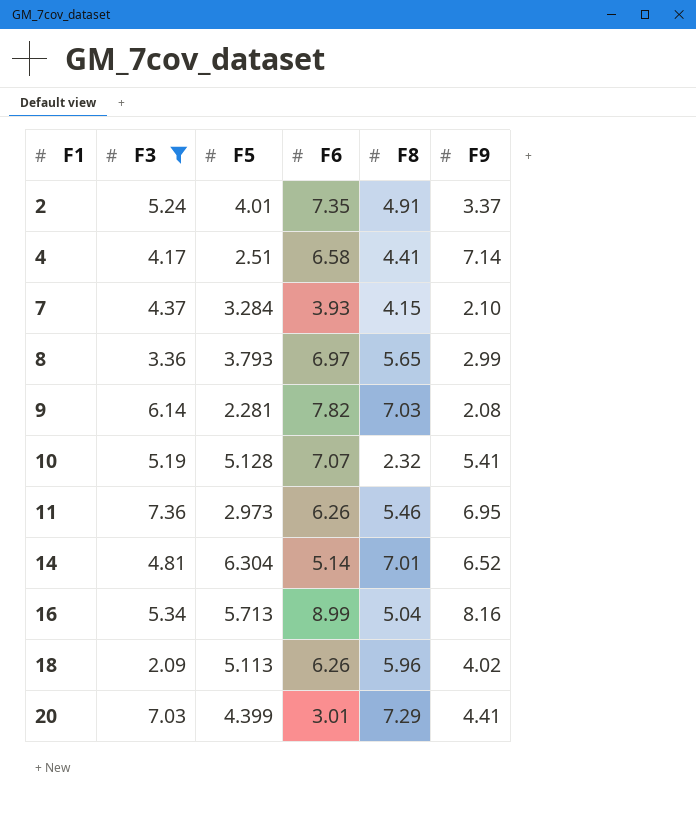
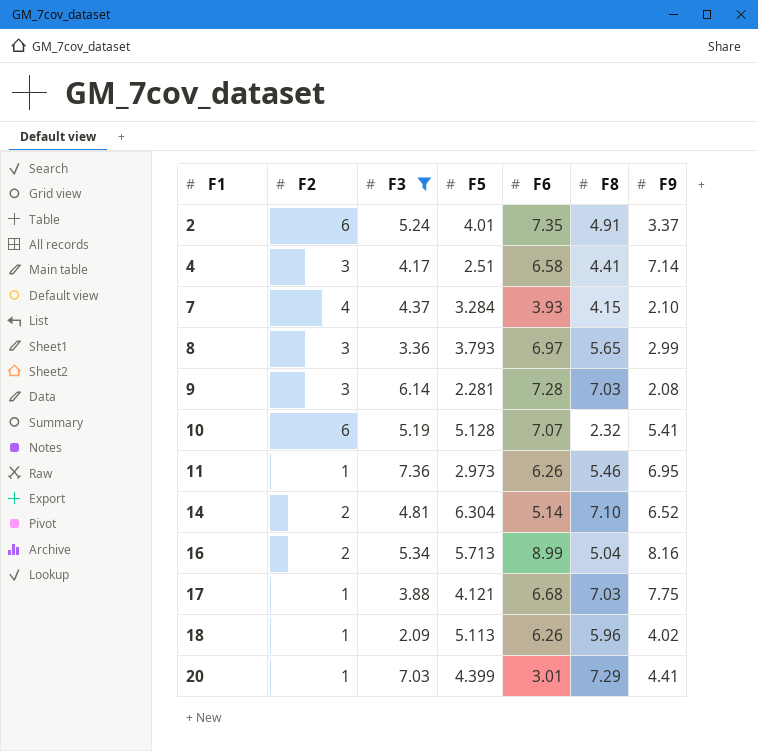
column F2 | position: none -> 2
9 | F6: 7.82 -> 7.28
14 | F8: 7.01 -> 7.10
row 17: none -> 1 | 3.88 | 4.121 | 6.68 | 7.03 | 7.75

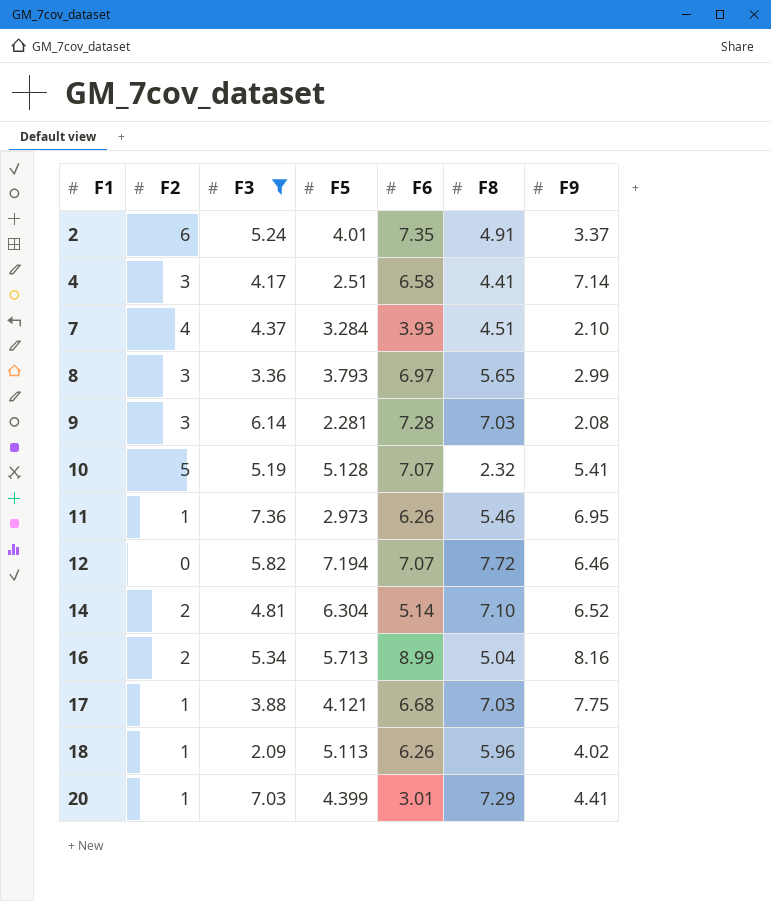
7 | F8: 4.15 -> 4.51
10 | F2: 6 -> 5
row 12: none -> 0 | 5.82 | 7.194 | 7.07 | 7.72 | 6.46

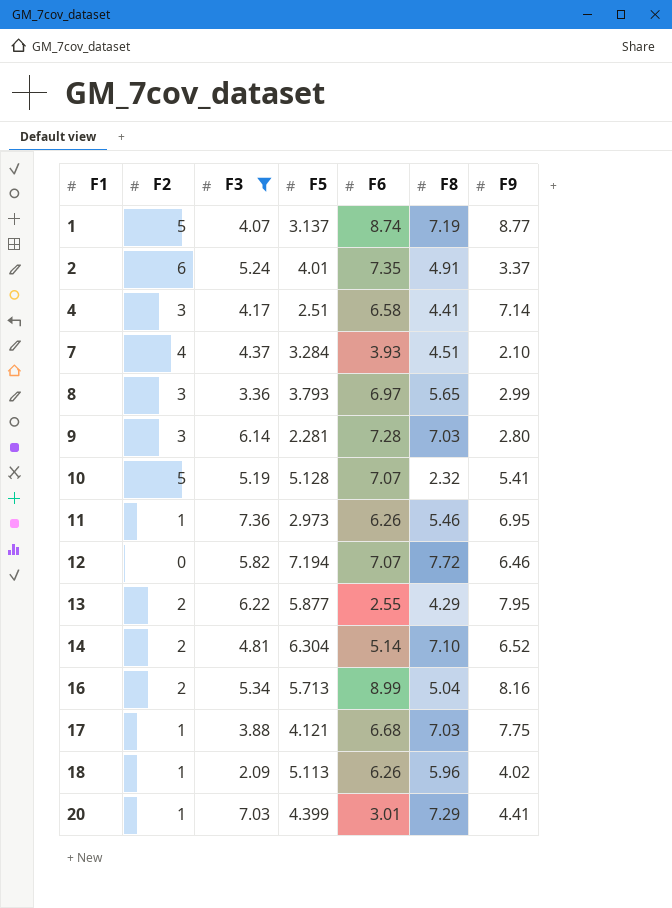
row 1: none -> 5 | 4.07 | 3.137 | 8.74 | 7.19 | 8.77
9 | F9: 2.08 -> 2.80
row 13: none -> 2 | 6.22 | 5.877 | 2.55 | 4.29 | 7.95

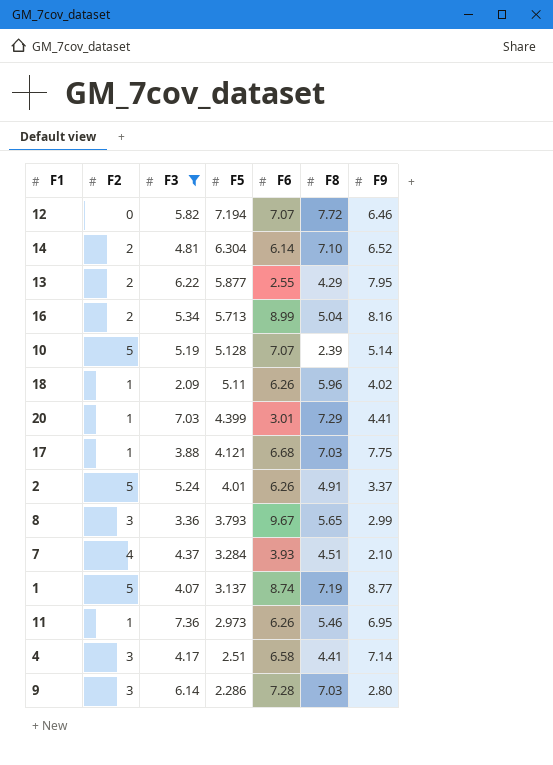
row order: F1 ascending -> F5 descending
14 | F6: 5.14 -> 6.14
10 | F8: 2.32 -> 2.39
10 | F9: 5.41 -> 5.14
18 | F5: 5.113 -> 5.11
2 | F2: 6 -> 5
2 | F6: 7.35 -> 6.26
8 | F6: 6.97 -> 9.67
9 | F5: 2.281 -> 2.286

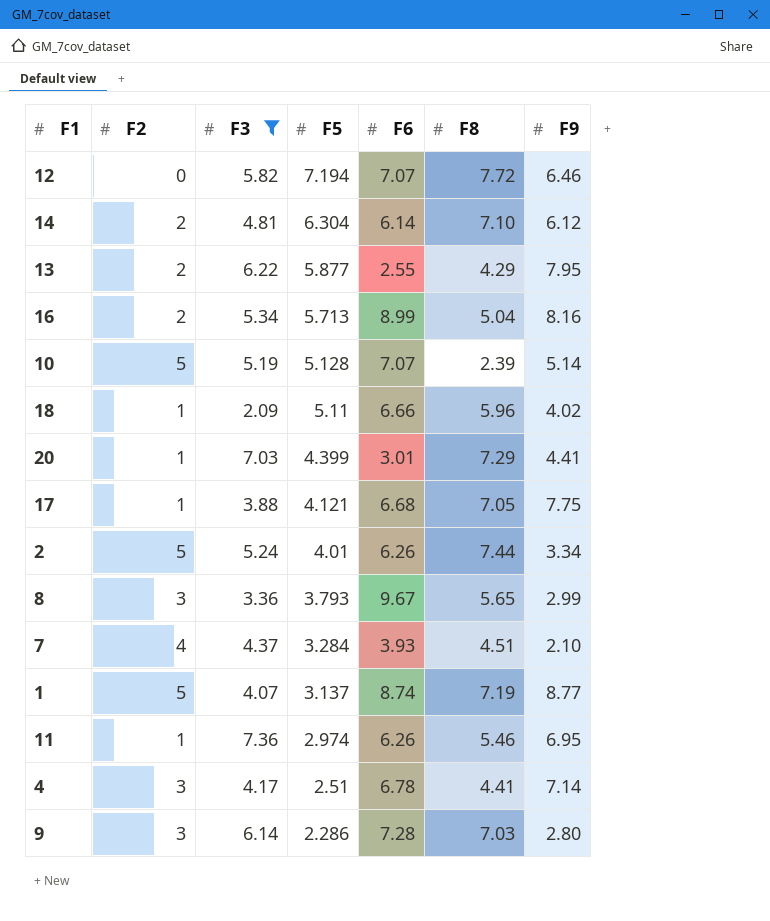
14 | F9: 6.52 -> 6.12
18 | F6: 6.26 -> 6.66
17 | F8: 7.03 -> 7.05
2 | F8: 4.91 -> 7.44
2 | F9: 3.37 -> 3.34
11 | F5: 2.973 -> 2.974
4 | F6: 6.58 -> 6.78

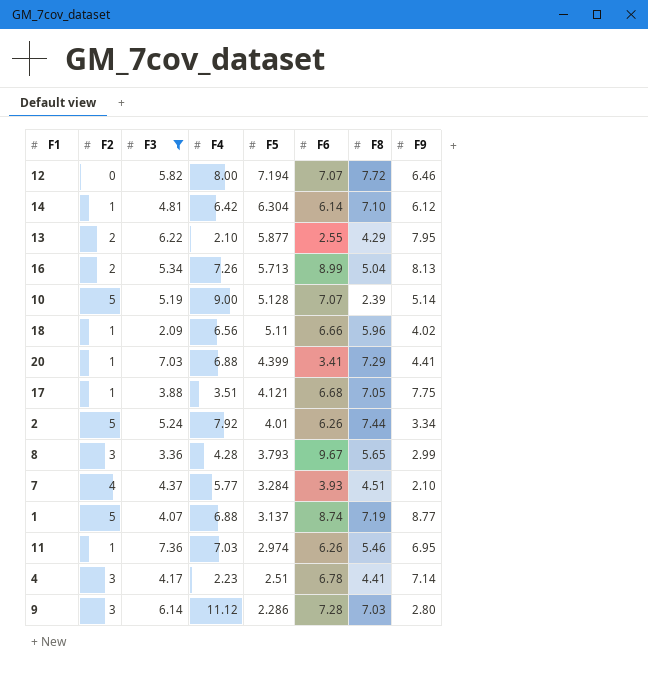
column F4 | position: none -> 4
14 | F2: 2 -> 1
16 | F9: 8.16 -> 8.13
20 | F6: 3.01 -> 3.41

